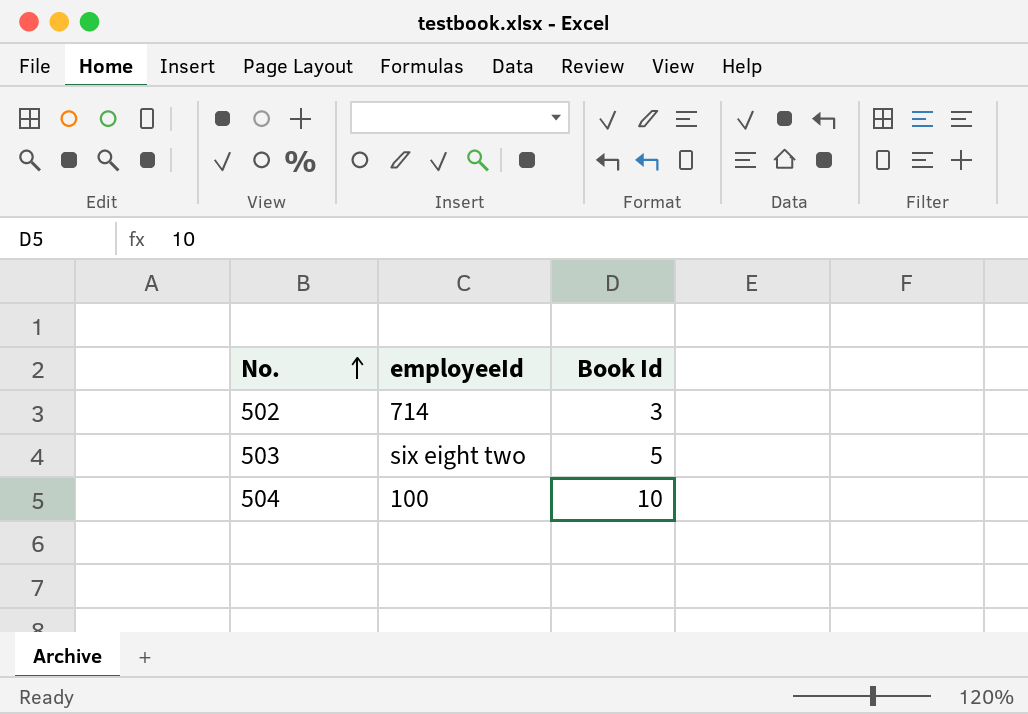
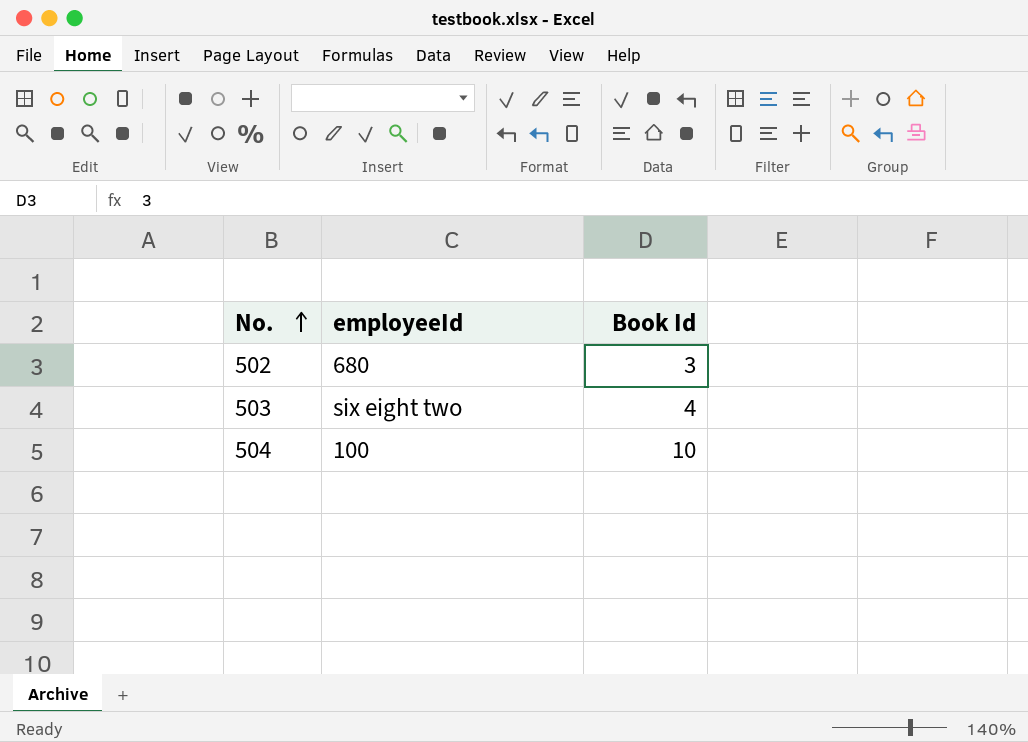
502 | employeeId: 714 -> 680
503 | Book Id: 5 -> 4

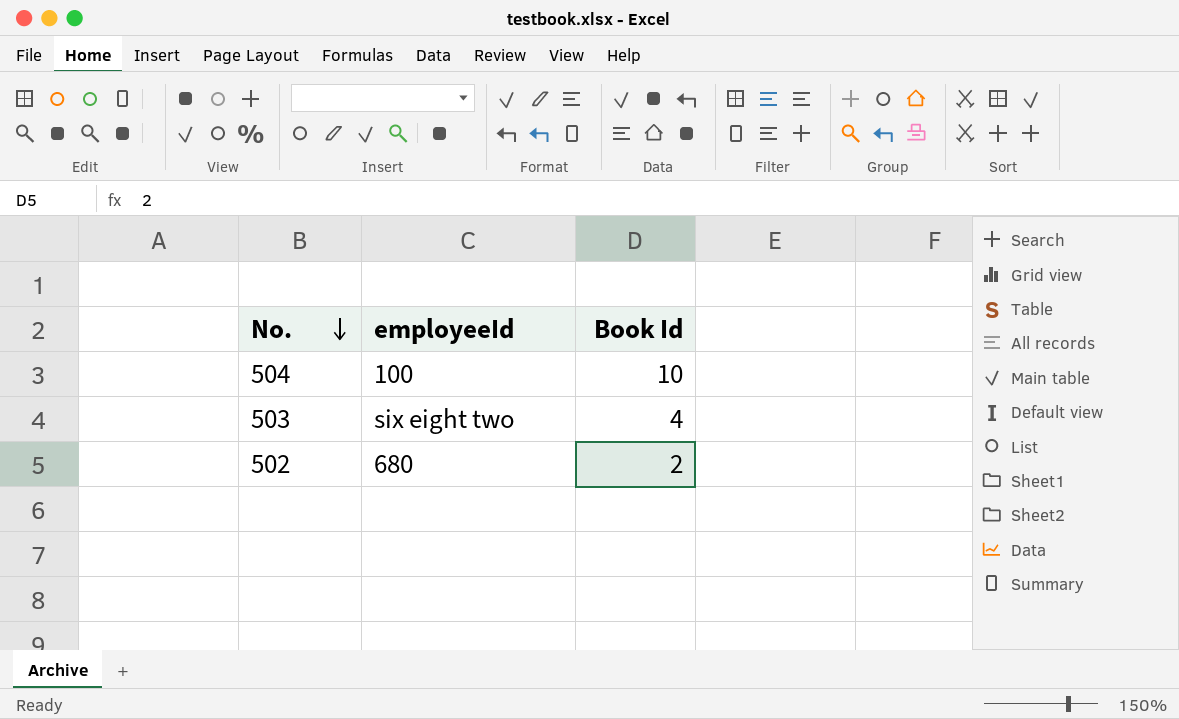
row order: No. ascending -> No. descending
502 | Book Id: 3 -> 2

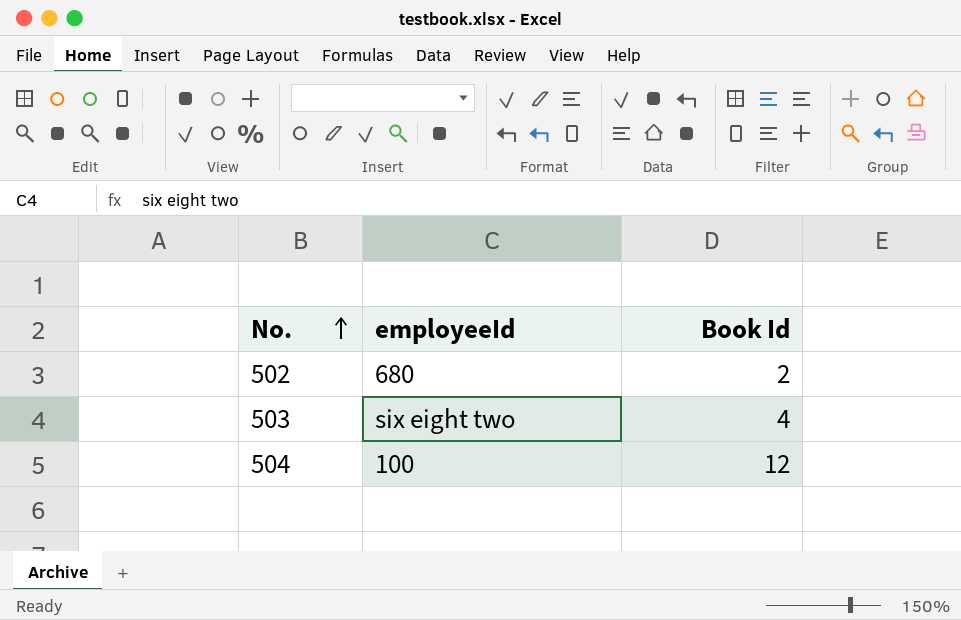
row order: No. descending -> No. ascending
504 | Book Id: 10 -> 12

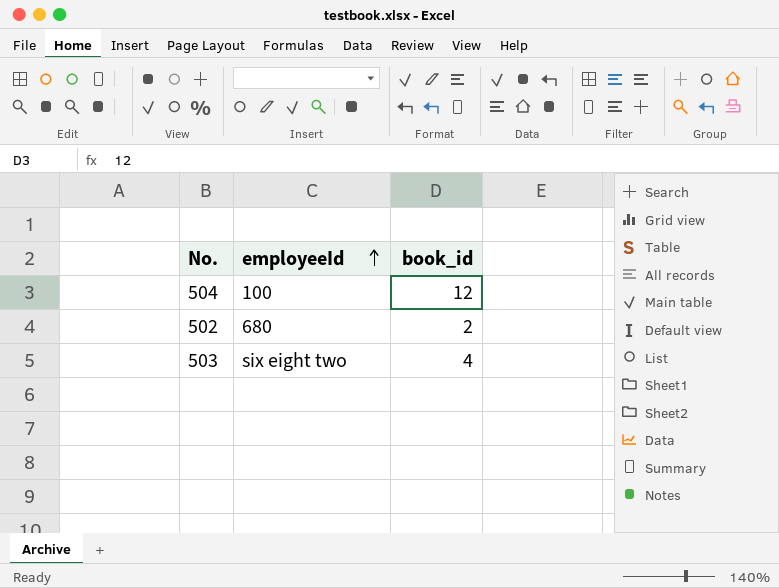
row order: No. ascending -> employeeId ascending
column name: Book Id -> book_id

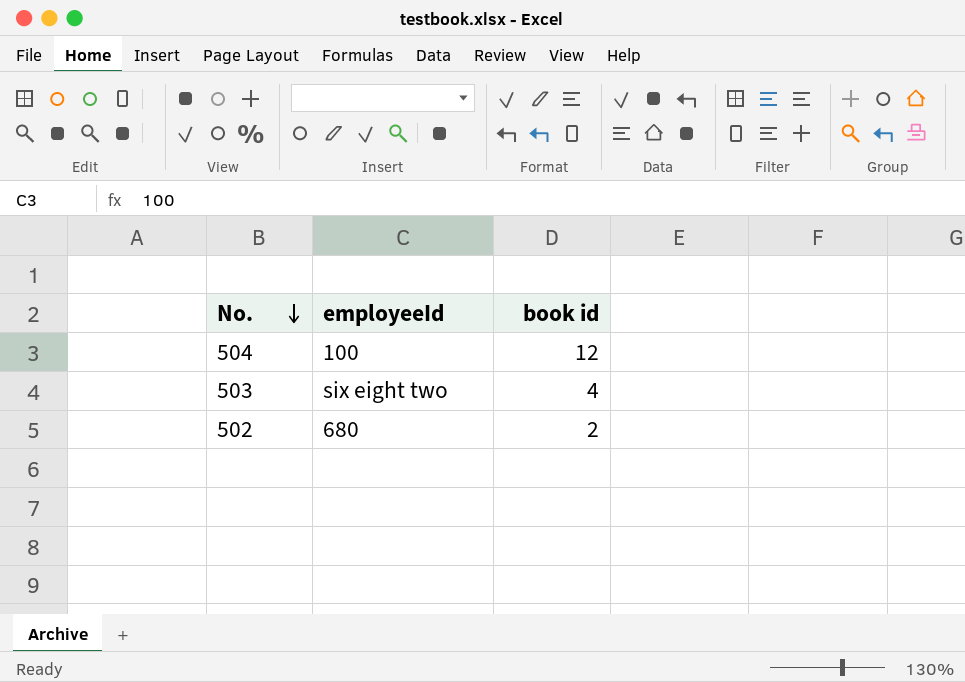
row order: employeeId ascending -> No. descending
column name: book_id -> book id

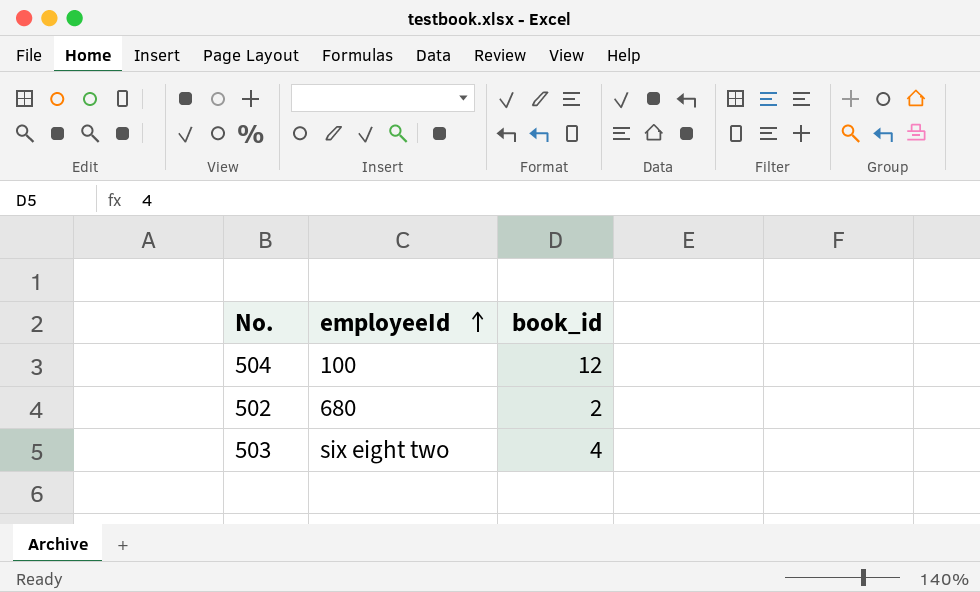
row order: No. descending -> employeeId ascending
column name: book id -> book_id

